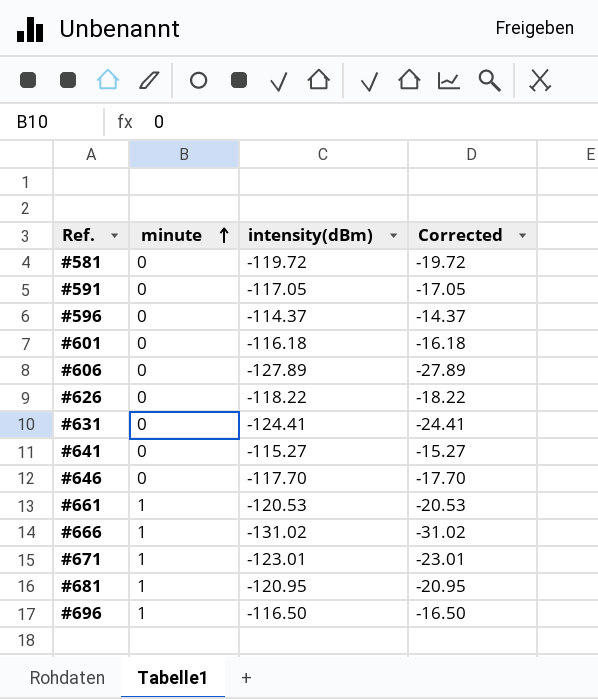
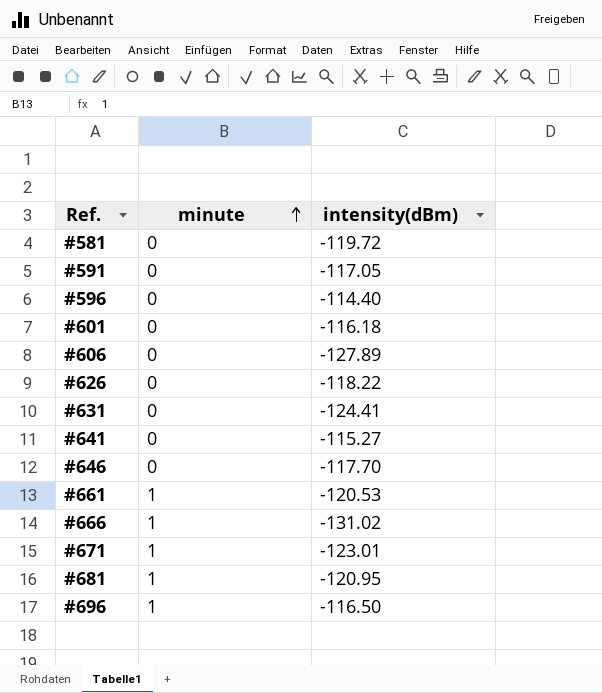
column Corrected | formula: [intensity(dBm)] + 100 -> none
#596 | intensity(dBm): -114.37 -> -114.40

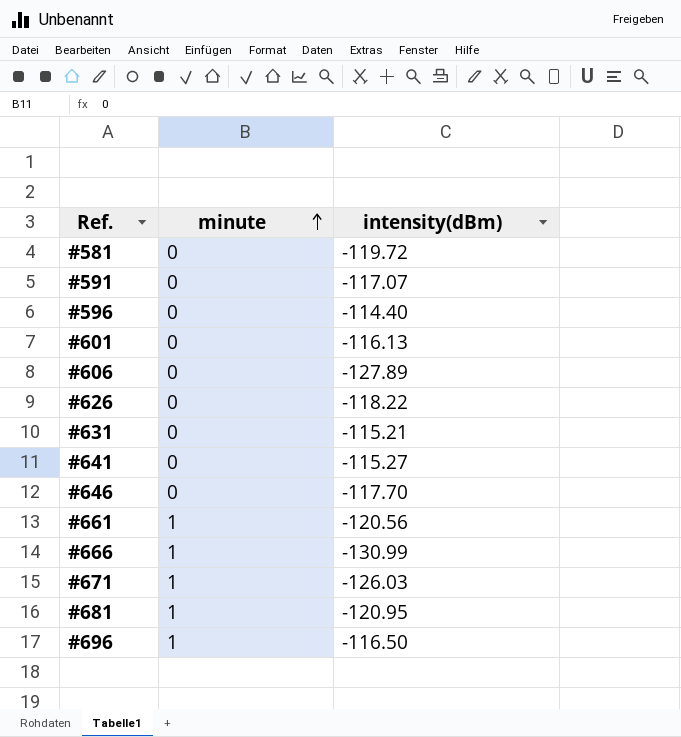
#591 | intensity(dBm): -117.05 -> -117.07
#601 | intensity(dBm): -116.18 -> -116.13
#631 | intensity(dBm): -124.41 -> -115.21
#661 | intensity(dBm): -120.53 -> -120.56
#666 | intensity(dBm): -131.02 -> -130.99
#671 | intensity(dBm): -123.01 -> -126.03

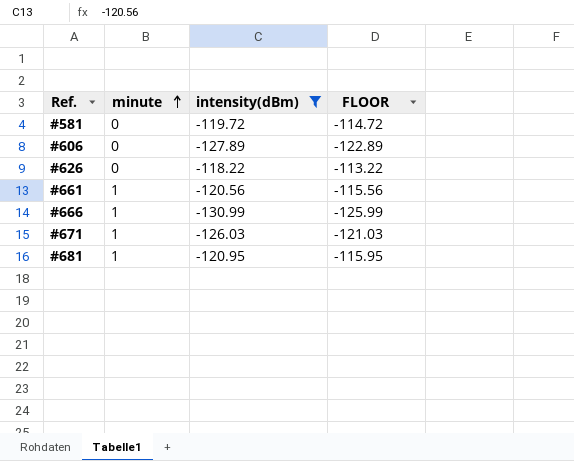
filter: none -> intensity(dBm) <= -118.22
column FLOOR | formula: none -> [intensity(dBm)] + 5

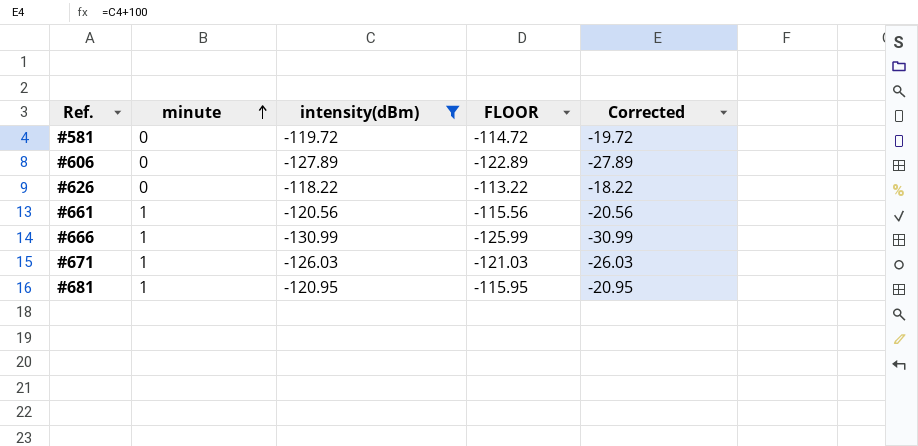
column Corrected | formula: none -> [intensity(dBm)] + 100

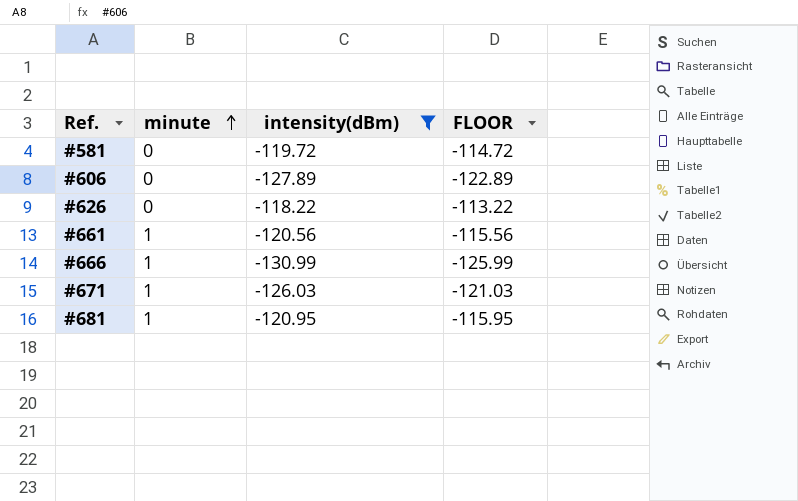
column Corrected | formula: [intensity(dBm)] + 100 -> none

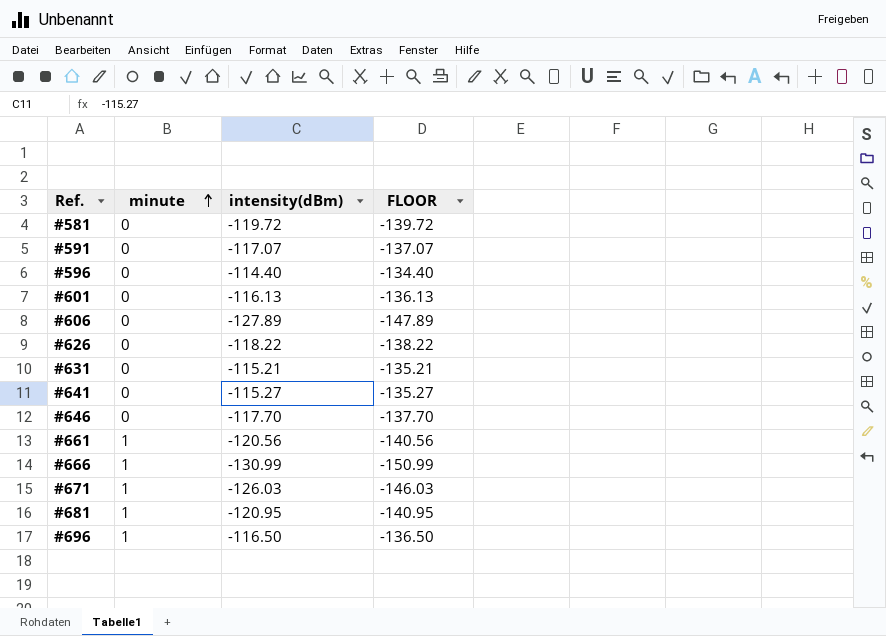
filter: intensity(dBm) <= -118.22 -> none
column FLOOR | formula: [intensity(dBm)] + 5 -> [intensity(dBm)] - 20

